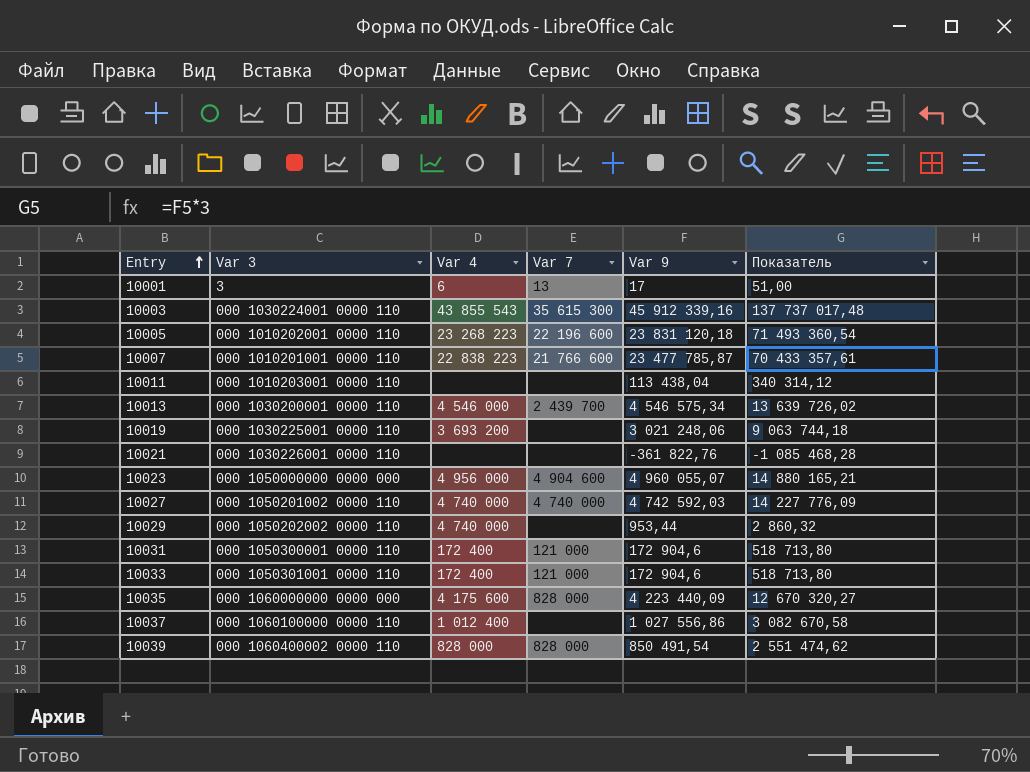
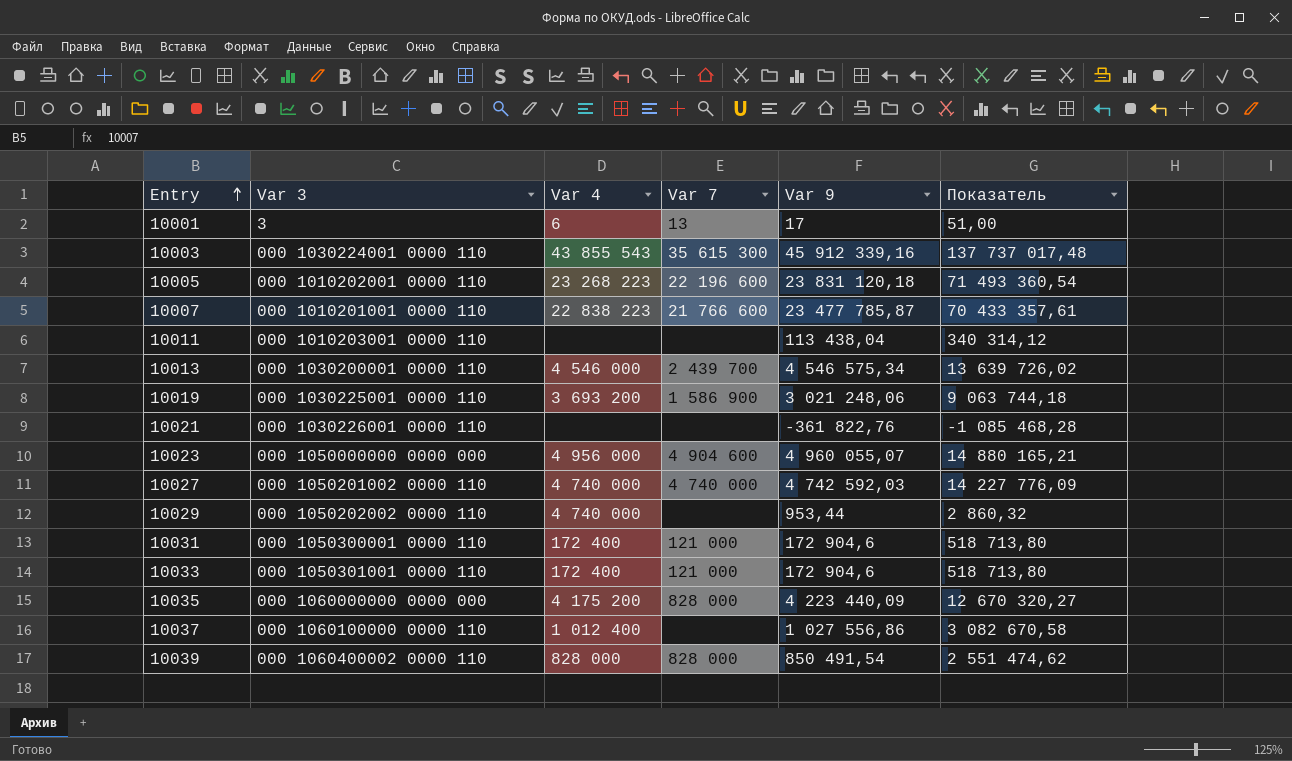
10019 | Var 7: none -> 1 586 900
10035 | Var 4: 4 175 600 -> 4 175 200

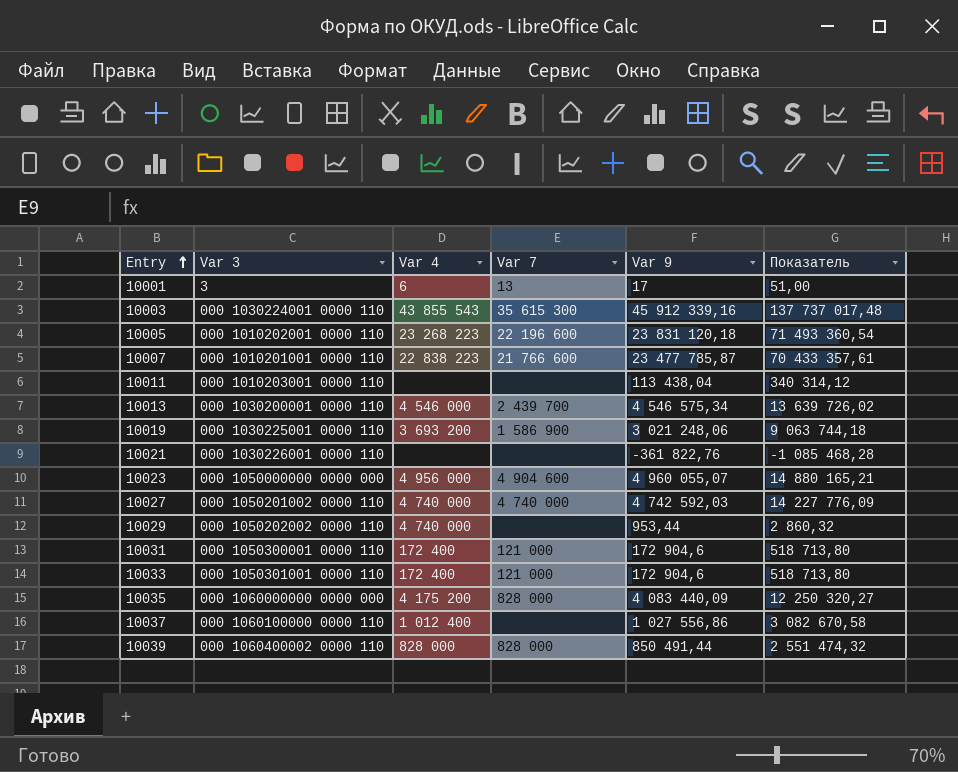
10035 | Var 9: 4 223 440,09 -> 4 083 440,09
10035 | Показатель: 12 670 320,27 -> 12 250 320,27
10039 | Var 9: 850 491,54 -> 850 491,44
10039 | Показатель: 2 551 474,62 -> 2 551 474,32

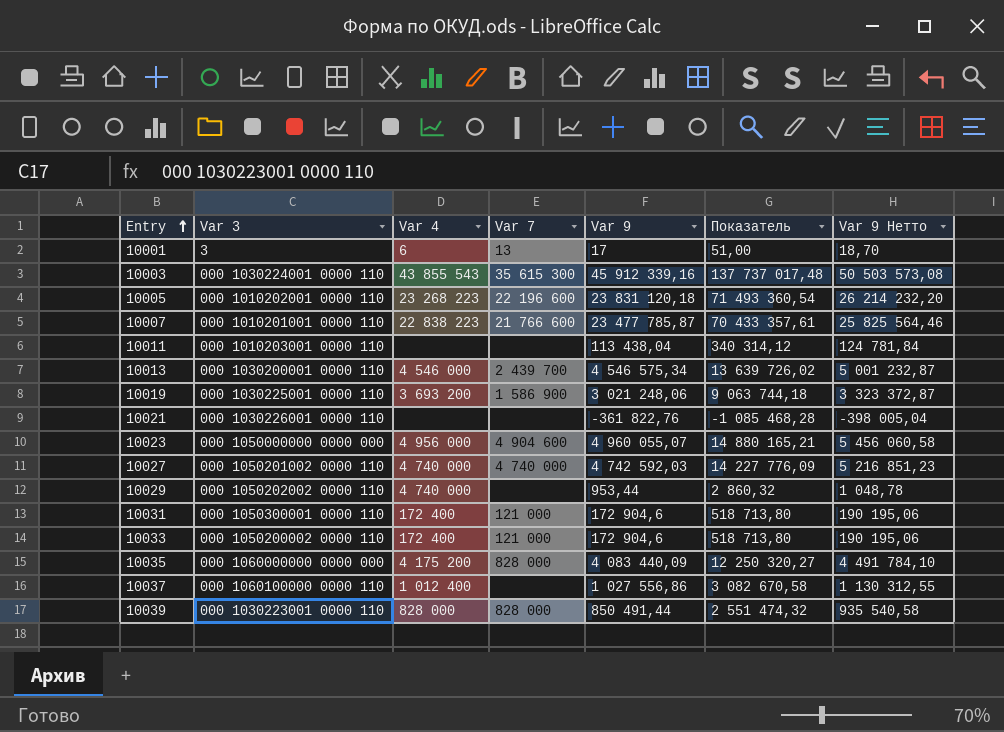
column Var 9 Нетто | formula: none -> [Var 9] * 1,1
10033 | Var 3: 000 1050301001 0000 110 -> 000 1050200002 0000 110
10039 | Var 3: 000 1060400002 0000 110 -> 000 1030223001 0000 110

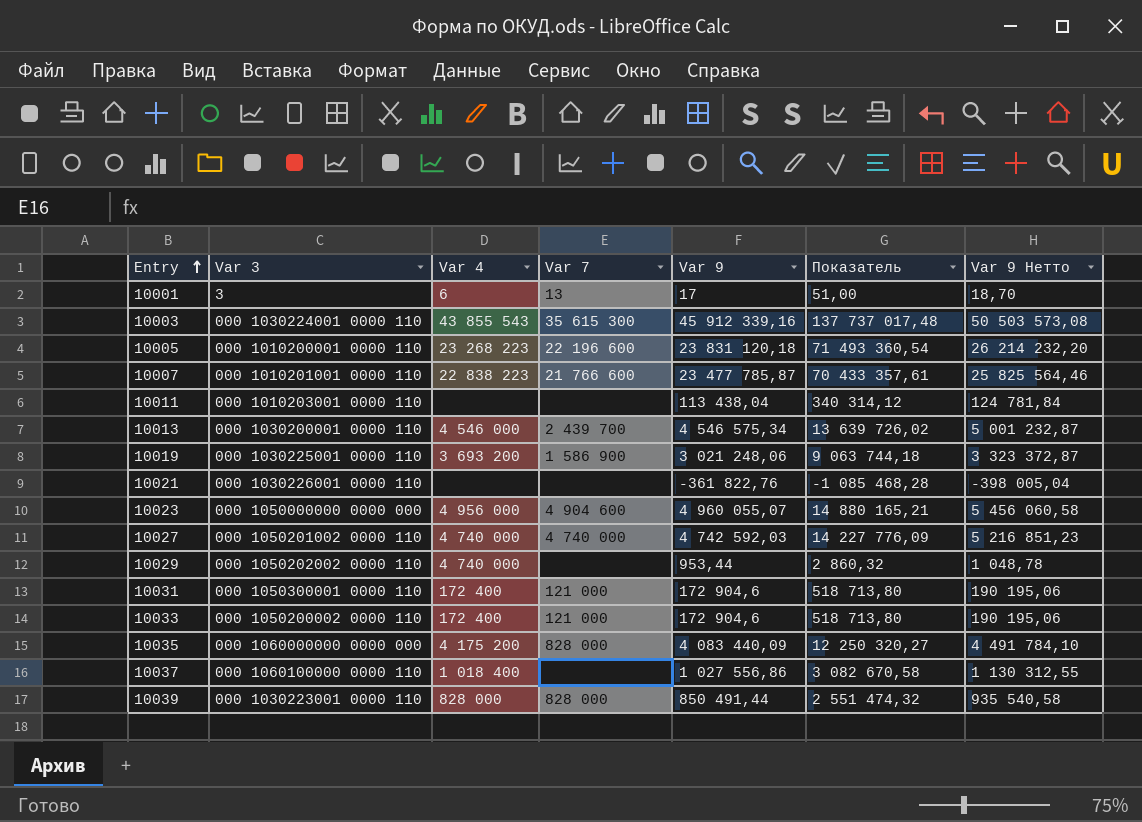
10005 | Var 3: 000 1010202001 0000 110 -> 000 1010200001 0000 110
10037 | Var 4: 1 012 400 -> 1 018 400

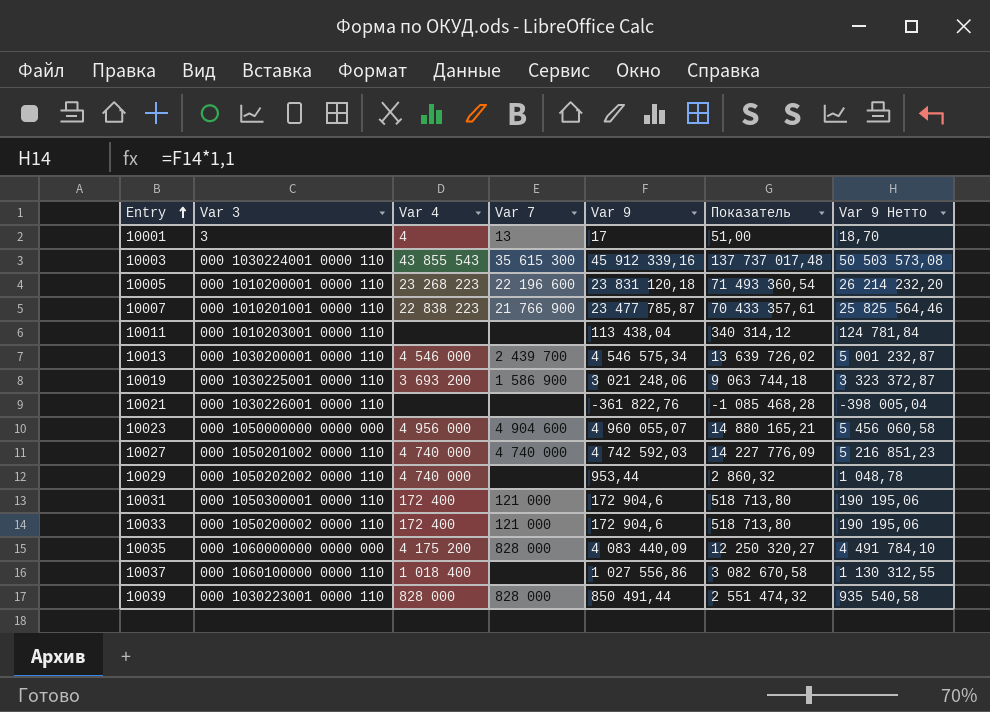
10001 | Var 4: 6 -> 4
10007 | Var 7: 21 766 600 -> 21 766 900

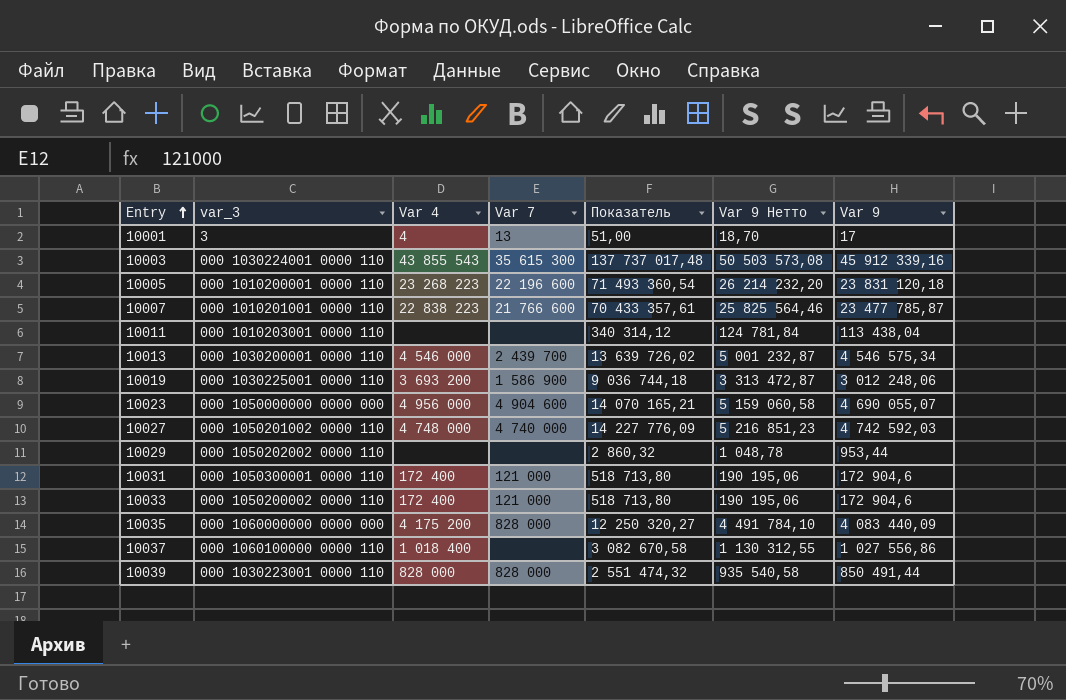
column name: Var 3 -> var_3
column Var 9 | position: 5 -> 7
row 10021: 000 1030226001 0000 110 | none | none | -361 822,76 | -1 085 468,28 | -398 005,04 -> none
10007 | Var 7: 21 766 900 -> 21 766 600
10019 | Показатель: 9 063 744,18 -> 9 036 744,18
10019 | Var 9 Нетто: 3 323 372,87 -> 3 313 472,87
10019 | Var 9: 3 021 248,06 -> 3 012 248,06
10023 | Показатель: 14 880 165,21 -> 14 070 165,21
10023 | Var 9 Нетто: 5 456 060,58 -> 5 159 060,58
10023 | Var 9: 4 960 055,07 -> 4 690 055,07
10027 | Var 4: 4 740 000 -> 4 748 000
10029 | Var 4: 4 740 000 -> none

